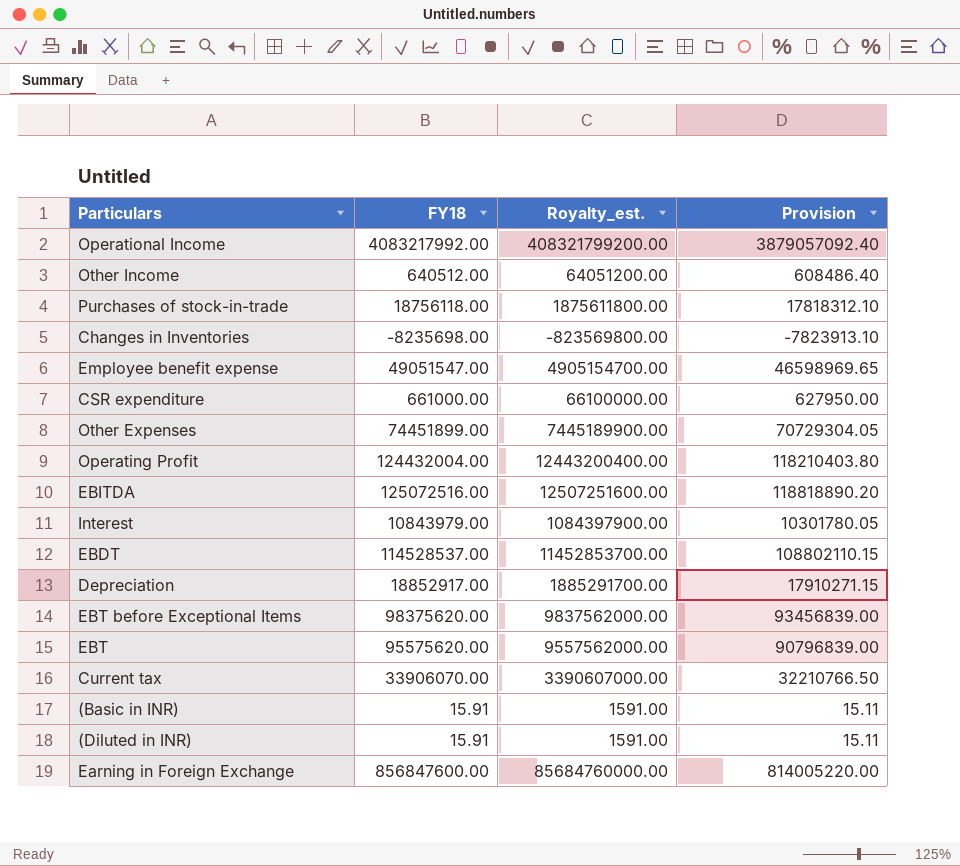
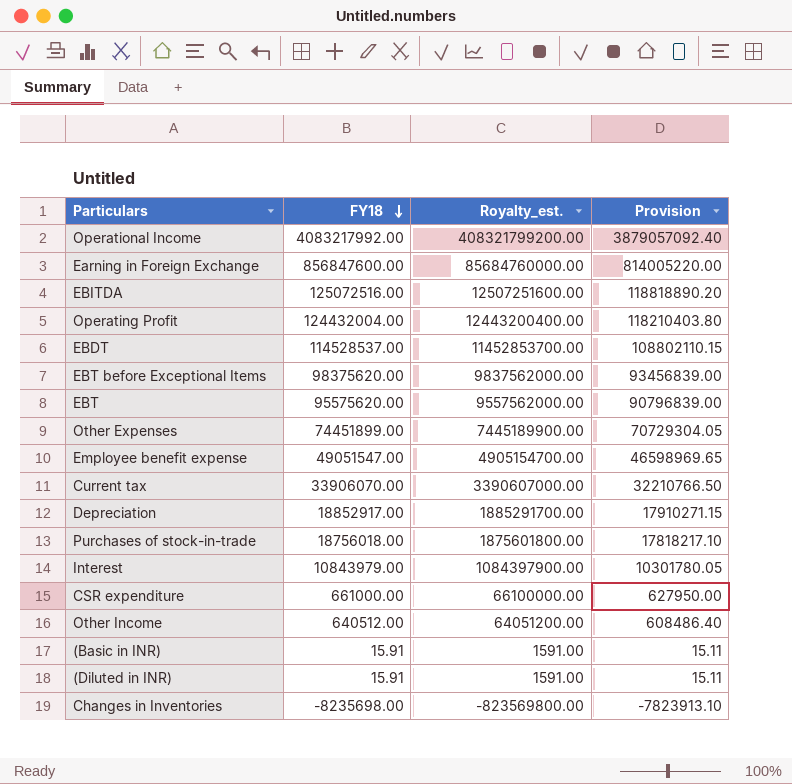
row order: none -> FY18 descending
Purchases of stock-in-trade | FY18: 18756118.00 -> 18756018.00
Purchases of stock-in-trade | Royalty_est.: 1875611800.00 -> 1875601800.00
Purchases of stock-in-trade | Provision: 17818312.10 -> 17818217.10

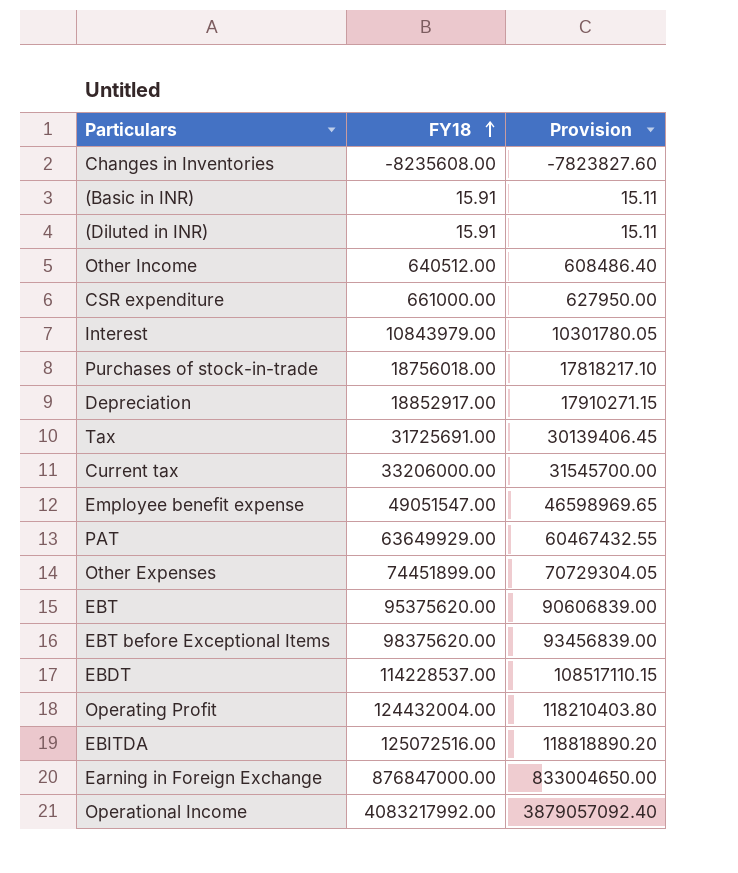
row order: FY18 descending -> FY18 ascending
column Royalty_est. | formula: [FY18] * 100 -> none
Changes in Inventories | FY18: -8235698.00 -> -8235608.00
Changes in Inventories | Provision: -7823913.10 -> -7823827.60
row Tax: none -> 31725691.00 | 30139406.45
Current tax | FY18: 33906070.00 -> 33206000.00
Current tax | Provision: 32210766.50 -> 31545700.00
row PAT: none -> 63649929.00 | 60467432.55
EBT | FY18: 95575620.00 -> 95375620.00
EBT | Provision: 90796839.00 -> 90606839.00
EBDT | FY18: 114528537.00 -> 114228537.00
EBDT | Provision: 108802110.15 -> 108517110.15
Earning in Foreign Exchange | FY18: 856847600.00 -> 876847000.00
Earning in Foreign Exchange | Provision: 814005220.00 -> 833004650.00

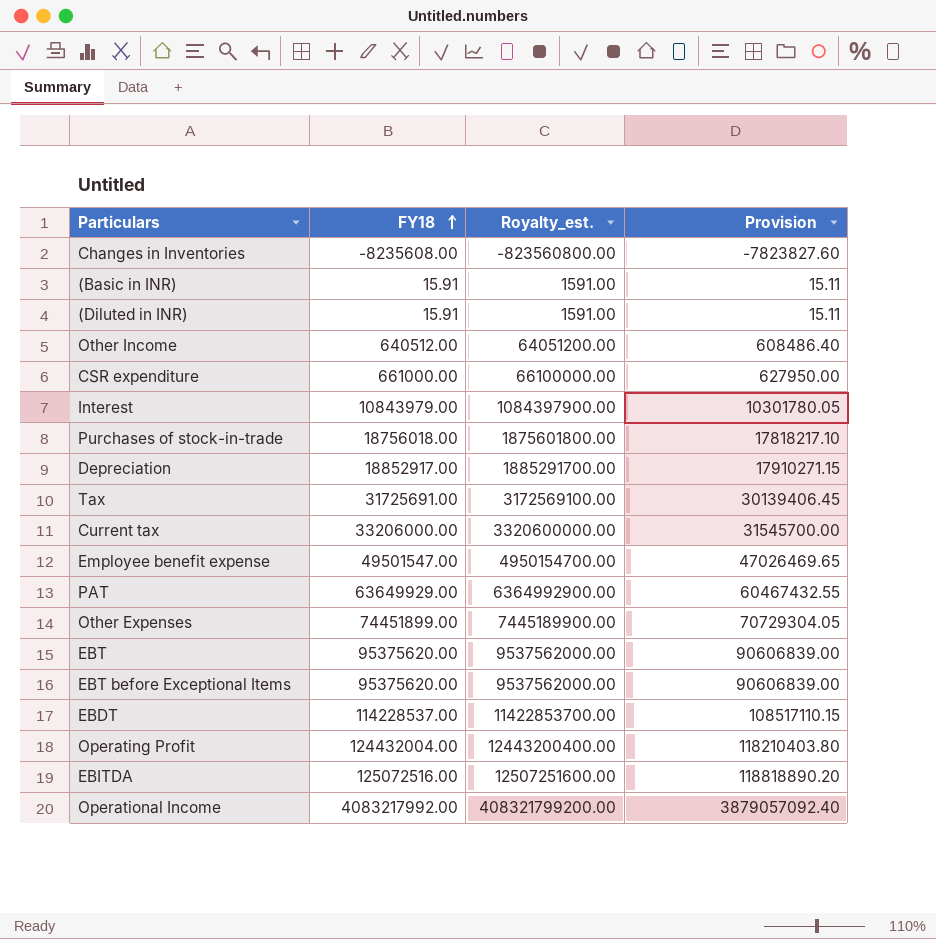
column Royalty_est. | formula: none -> [FY18] * 100
row Earning in Foreign Exchange: 876847000.00 | 833004650.00 -> none
Employee benefit expense | FY18: 49051547.00 -> 49501547.00
Employee benefit expense | Provision: 46598969.65 -> 47026469.65
EBT before Exceptional Items | FY18: 98375620.00 -> 95375620.00
EBT before Exceptional Items | Provision: 93456839.00 -> 90606839.00

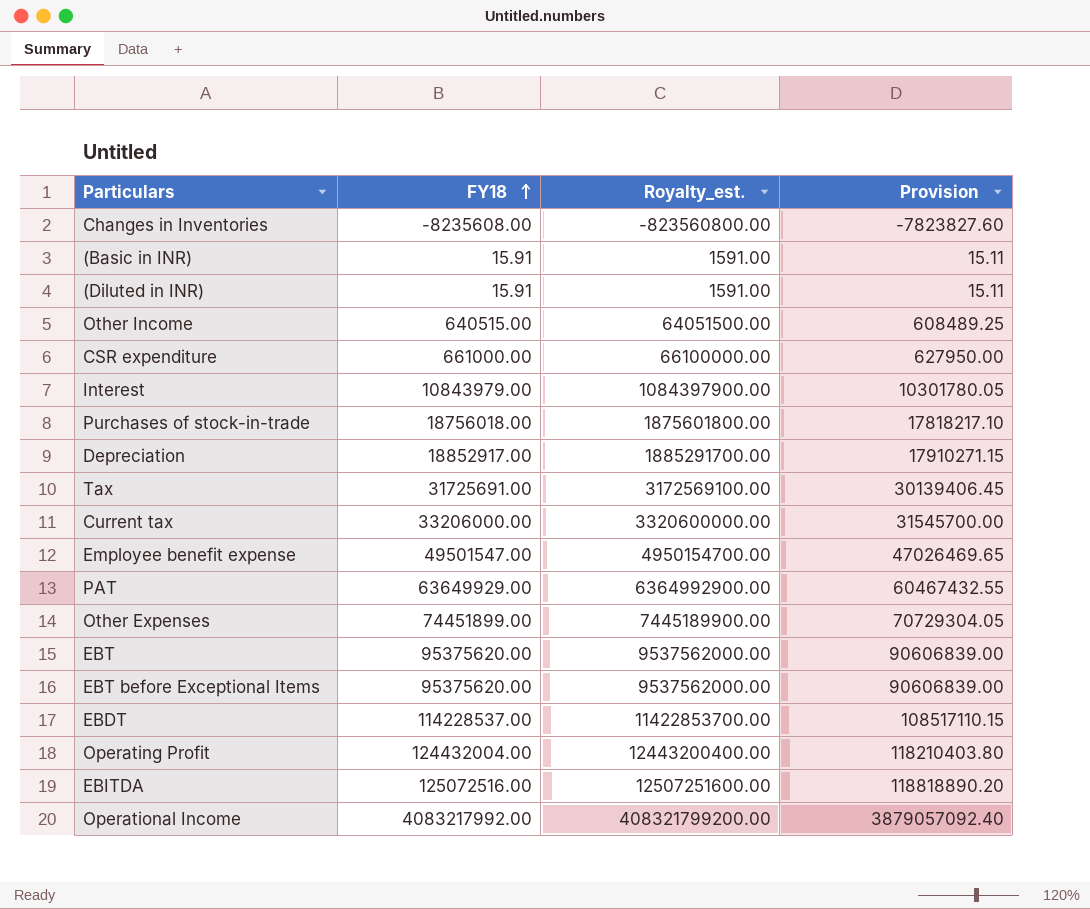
Other Income | FY18: 640512.00 -> 640515.00
Other Income | Royalty_est.: 64051200.00 -> 64051500.00
Other Income | Provision: 608486.40 -> 608489.25

